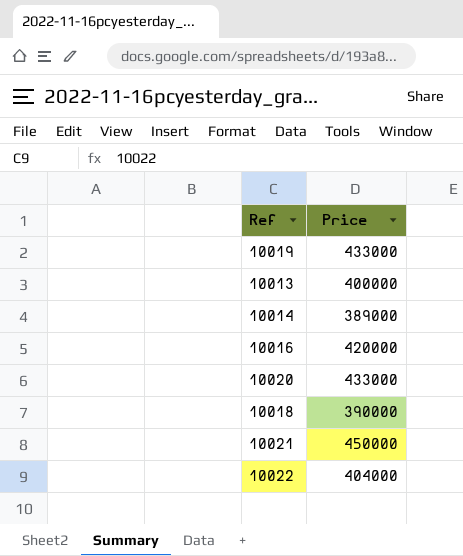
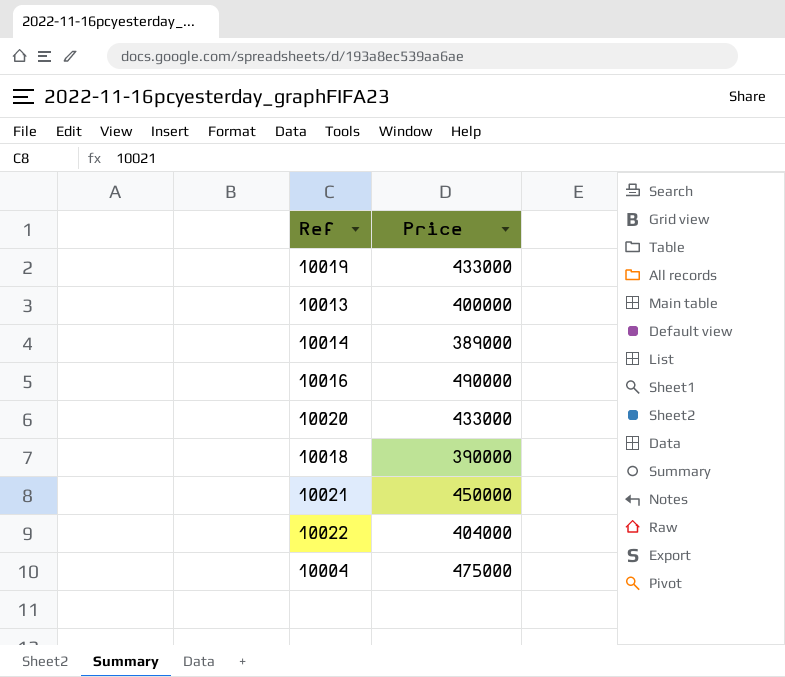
10016 | Price: 420000 -> 490000
row 10004: none -> 475000

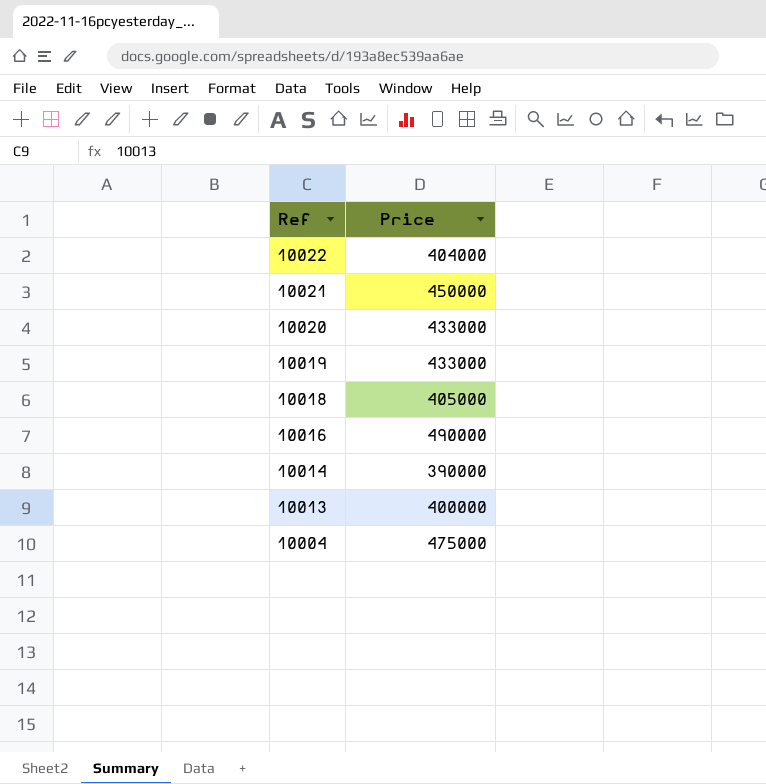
row order: none -> Ref descending
10018 | Price: 390000 -> 405000
10014 | Price: 389000 -> 390000

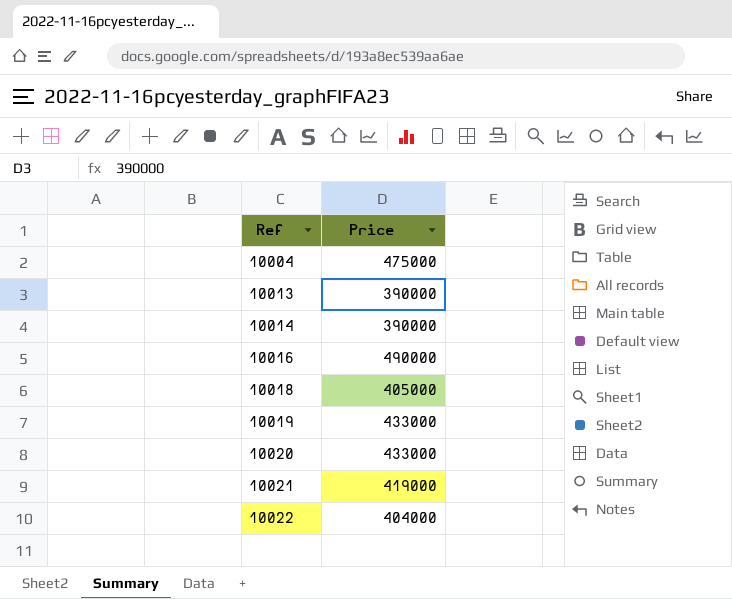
row order: Ref descending -> Ref ascending
10013 | Price: 400000 -> 390000
10021 | Price: 450000 -> 419000

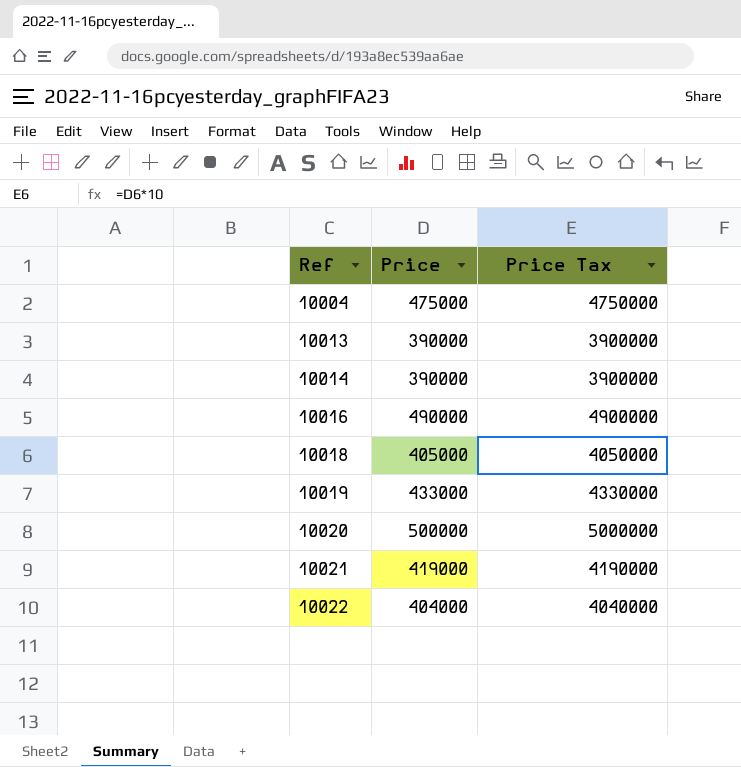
column Price Tax | formula: none -> [Price] * 10
10020 | Price: 433000 -> 500000

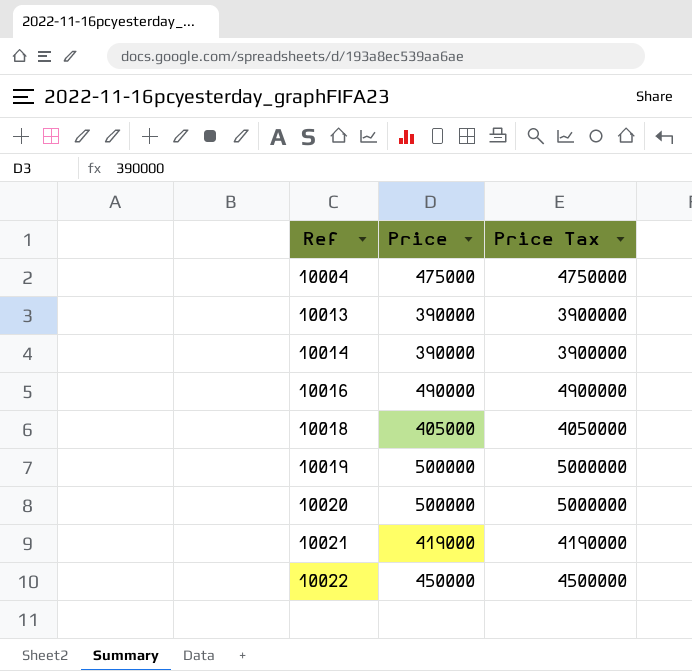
10019 | Price: 433000 -> 500000
10019 | Price Tax: 4330000 -> 5000000
10022 | Price: 404000 -> 450000
10022 | Price Tax: 4040000 -> 4500000

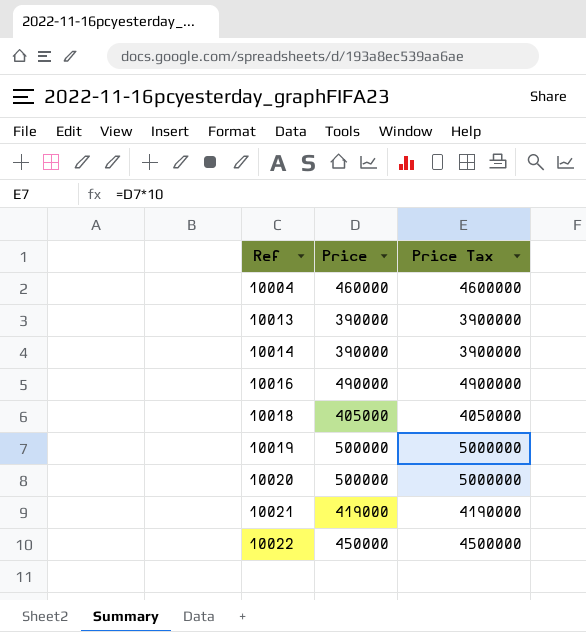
10004 | Price: 475000 -> 460000
10004 | Price Tax: 4750000 -> 4600000

